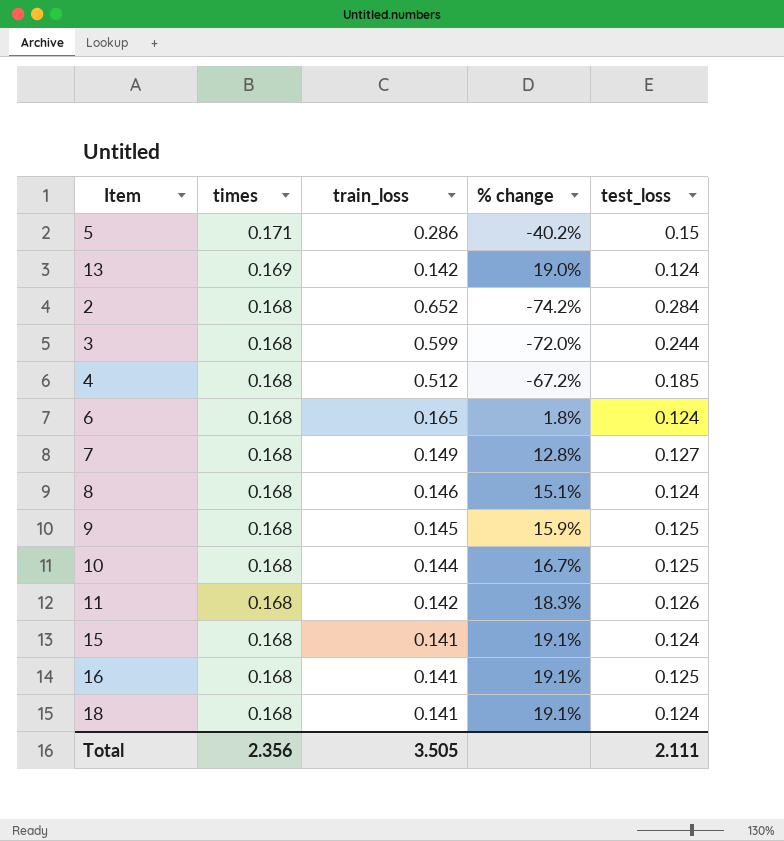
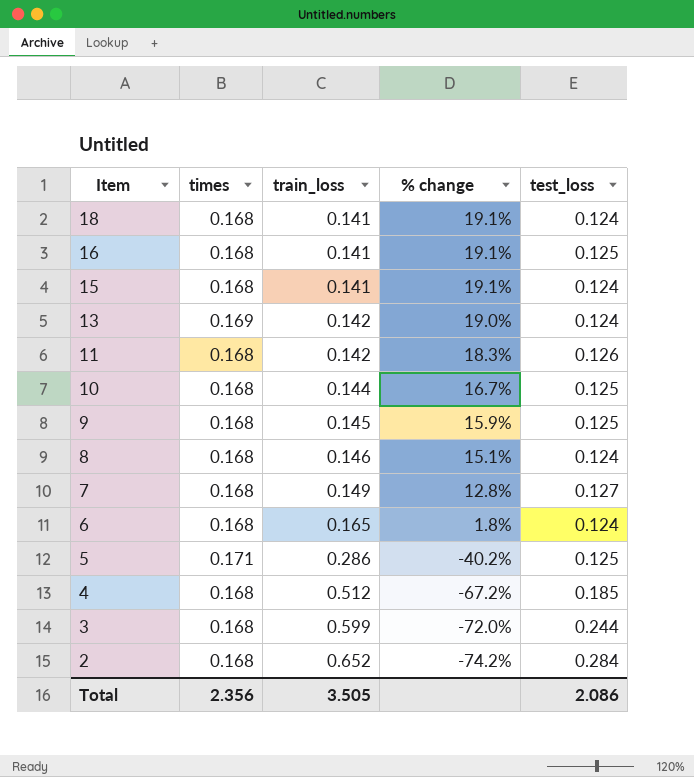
row order: times descending -> Item descending
5 | test_loss: 0.15 -> 0.125
Total | test_loss: 2.111 -> 2.086

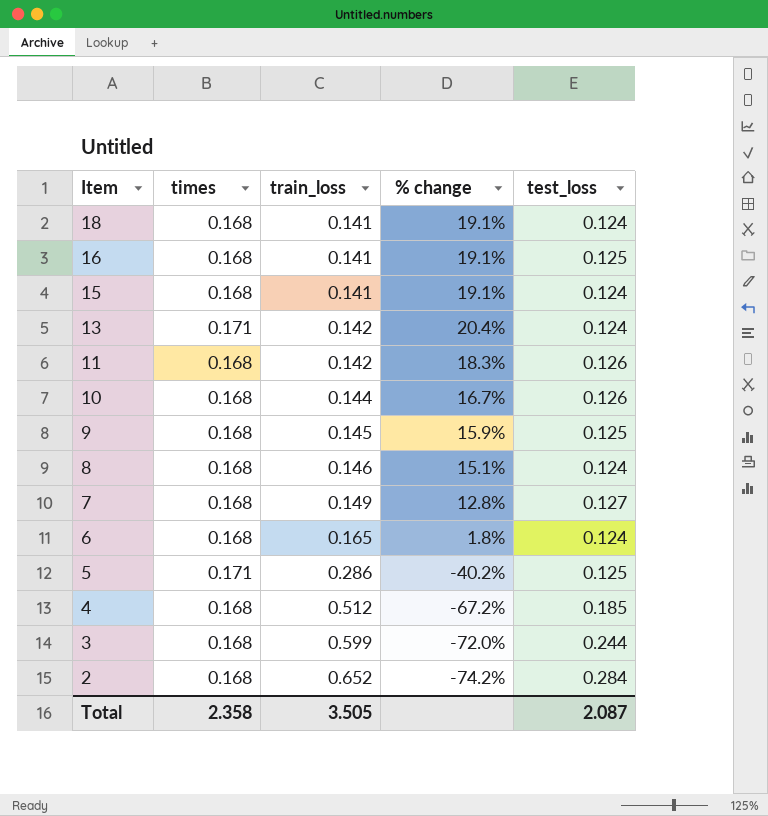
13 | times: 0.169 -> 0.171
13 | % change: 19.0% -> 20.4%
10 | test_loss: 0.125 -> 0.126
Total | times: 2.356 -> 2.358
Total | test_loss: 2.086 -> 2.087

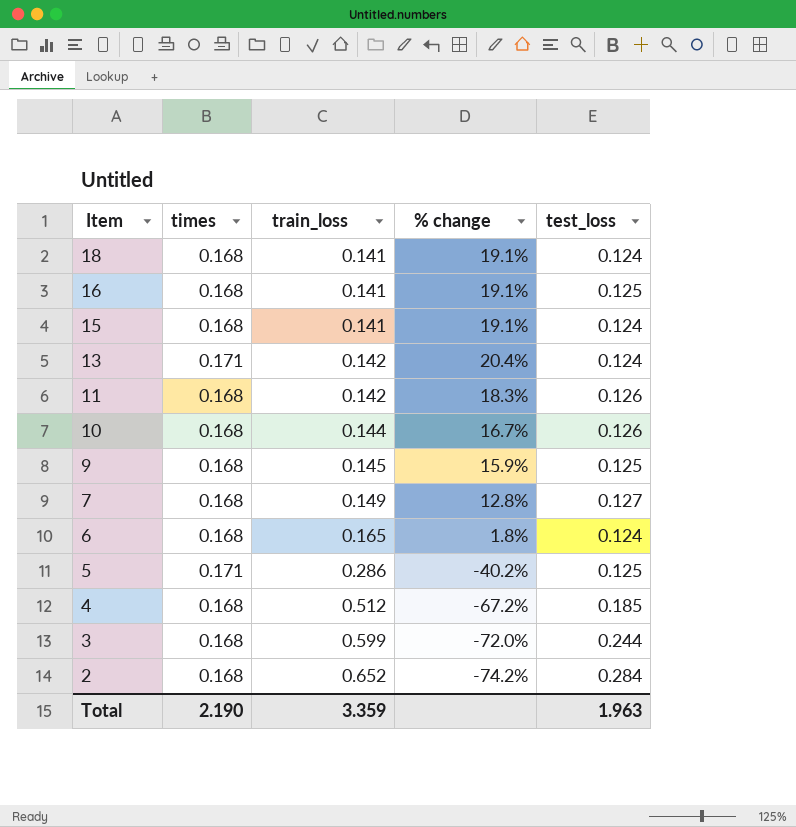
row 8: 0.168 | 0.146 | 15.1% | 0.124 -> none
Total | times: 2.358 -> 2.190
Total | train_loss: 3.505 -> 3.359
Total | test_loss: 2.087 -> 1.963

